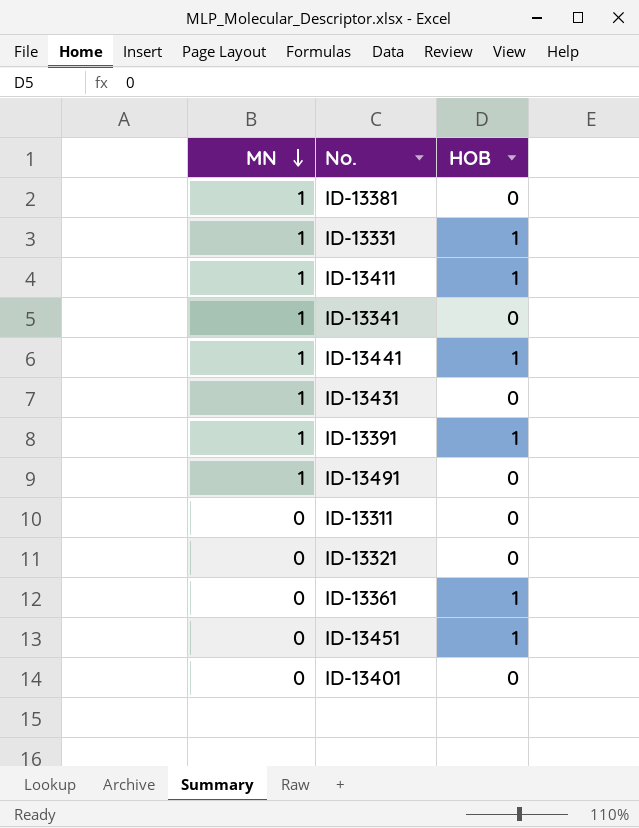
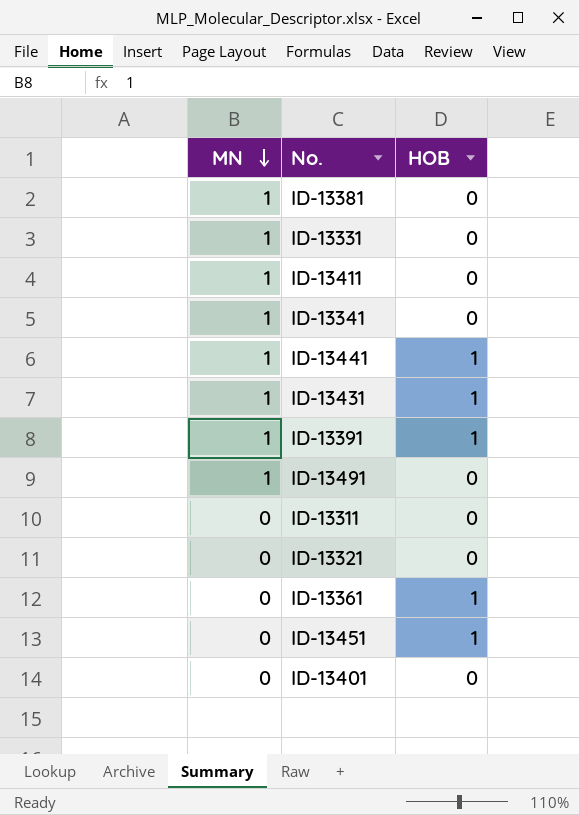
ID-13331 | HOB: 1 -> 0
ID-13411 | HOB: 1 -> 0
ID-13431 | HOB: 0 -> 1

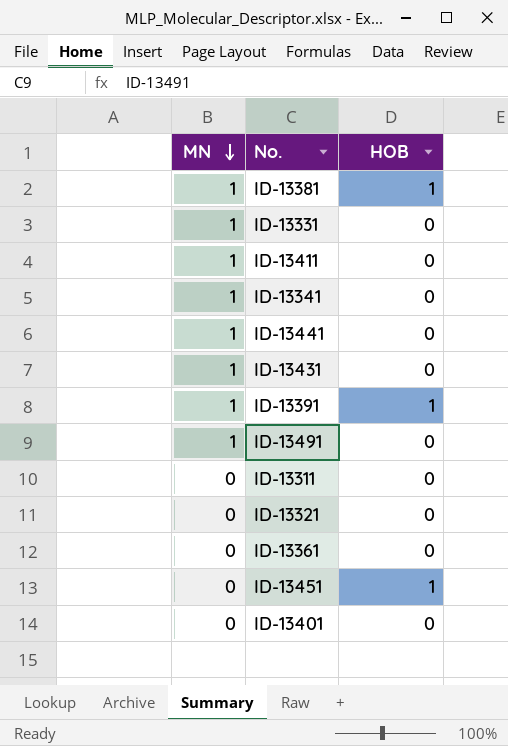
ID-13381 | HOB: 0 -> 1
ID-13441 | HOB: 1 -> 0
ID-13431 | HOB: 1 -> 0
ID-13361 | HOB: 1 -> 0

